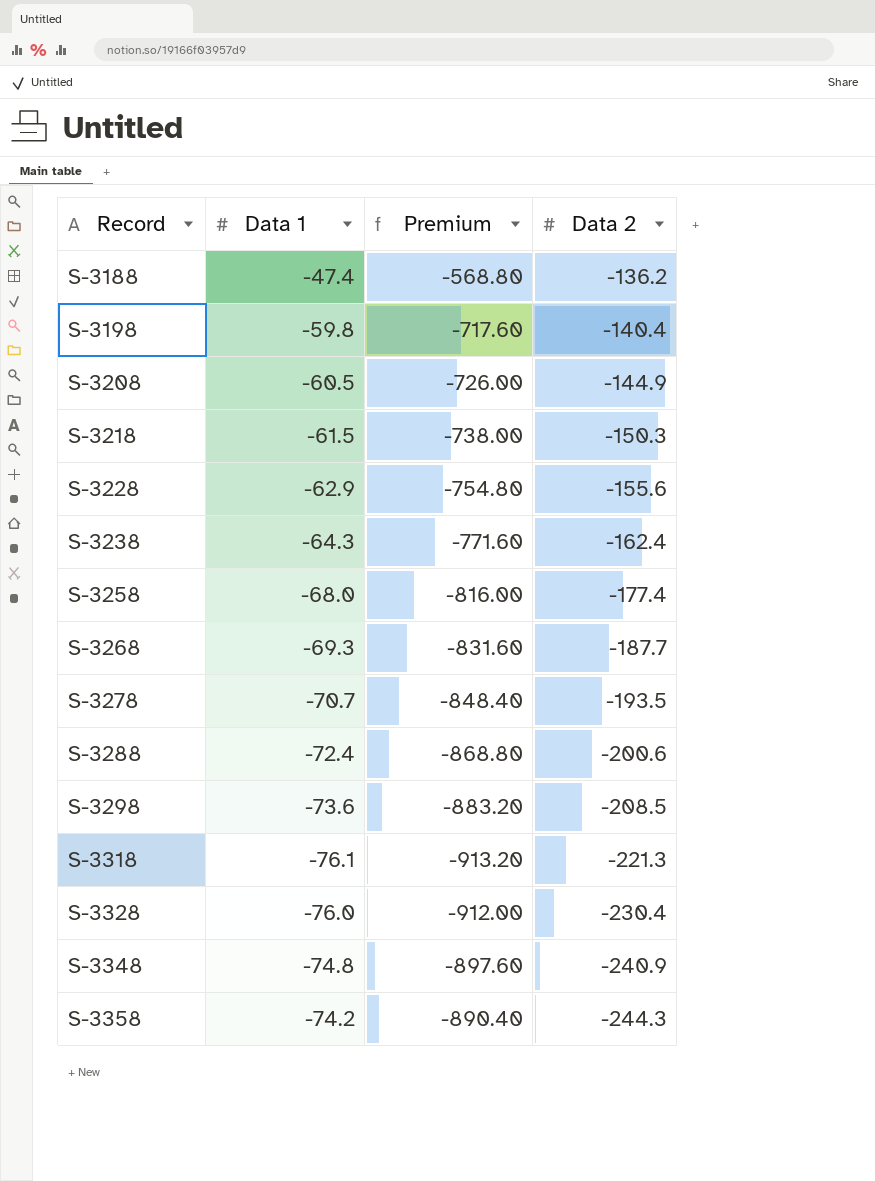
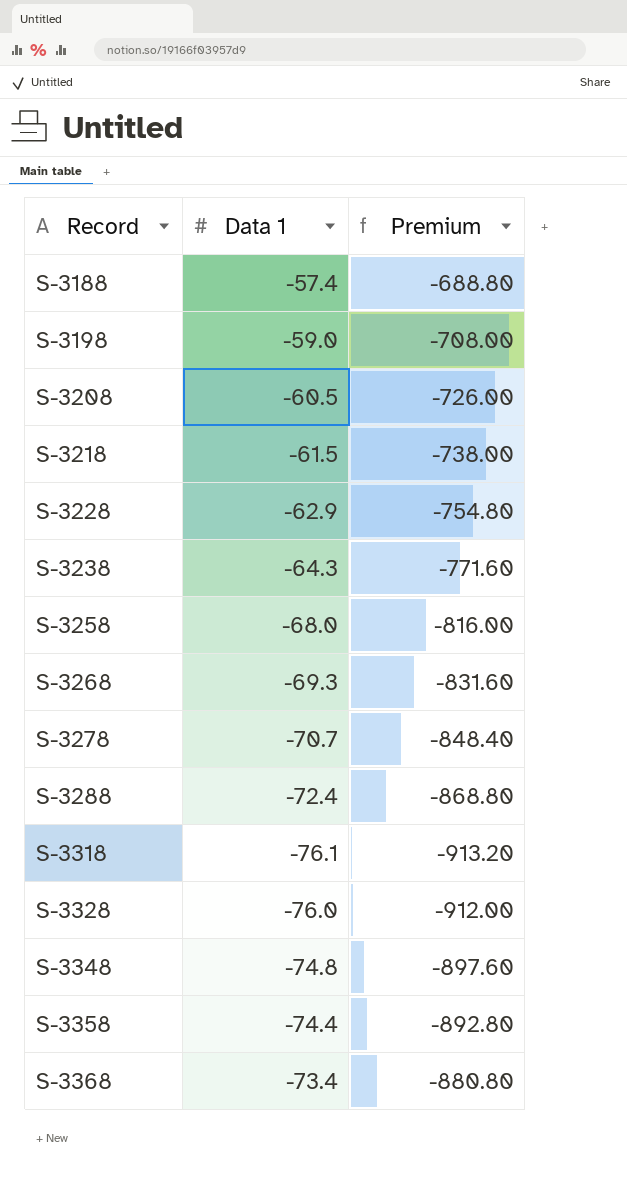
column Data 2 | position: 4 -> none
row S-3298: -73.6 | -883.20 | -208.5 -> none
S-3188 | Data 1: -47.4 -> -57.4
S-3188 | Premium: -568.80 -> -688.80
S-3198 | Data 1: -59.8 -> -59.0
S-3198 | Premium: -717.60 -> -708.00
S-3358 | Data 1: -74.2 -> -74.4
S-3358 | Premium: -890.40 -> -892.80
row S-3368: none -> -73.4 | -880.80

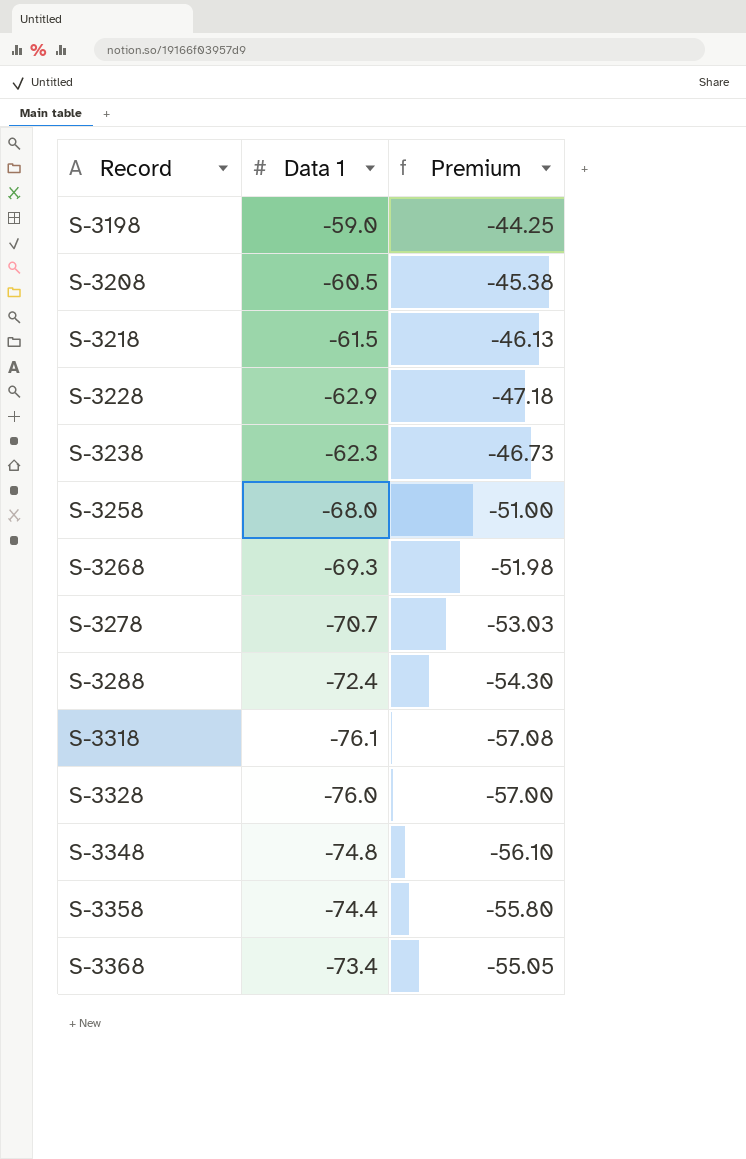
column Premium | formula: [Data 1] * 12 -> [Data 1] * 0.75
row S-3188: -57.4 | -688.80 -> none
S-3238 | Data 1: -64.3 -> -62.3

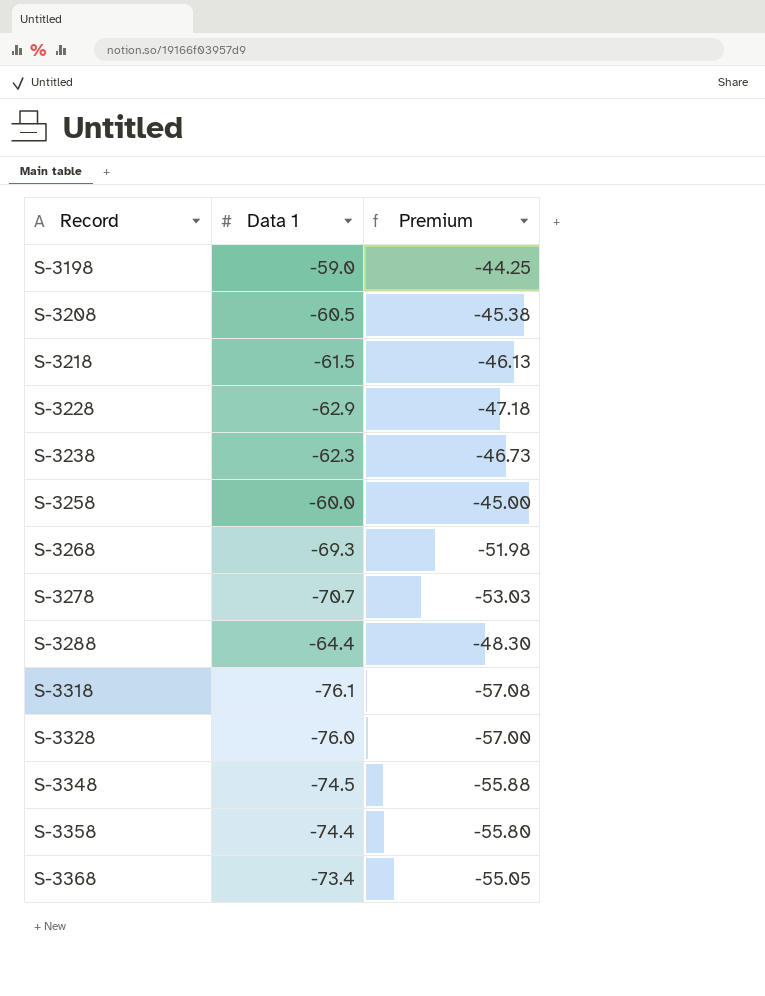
S-3258 | Data 1: -68.0 -> -60.0
S-3258 | Premium: -51.00 -> -45.00
S-3288 | Data 1: -72.4 -> -64.4
S-3288 | Premium: -54.30 -> -48.30
S-3348 | Data 1: -74.8 -> -74.5
S-3348 | Premium: -56.10 -> -55.88

